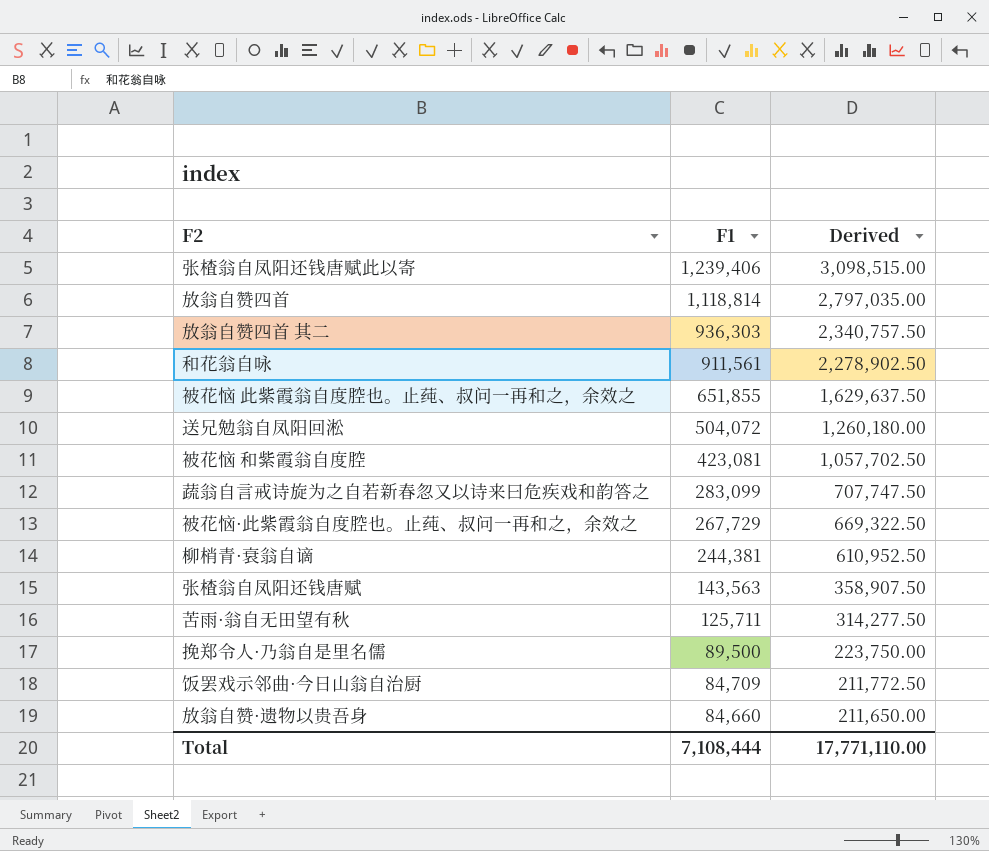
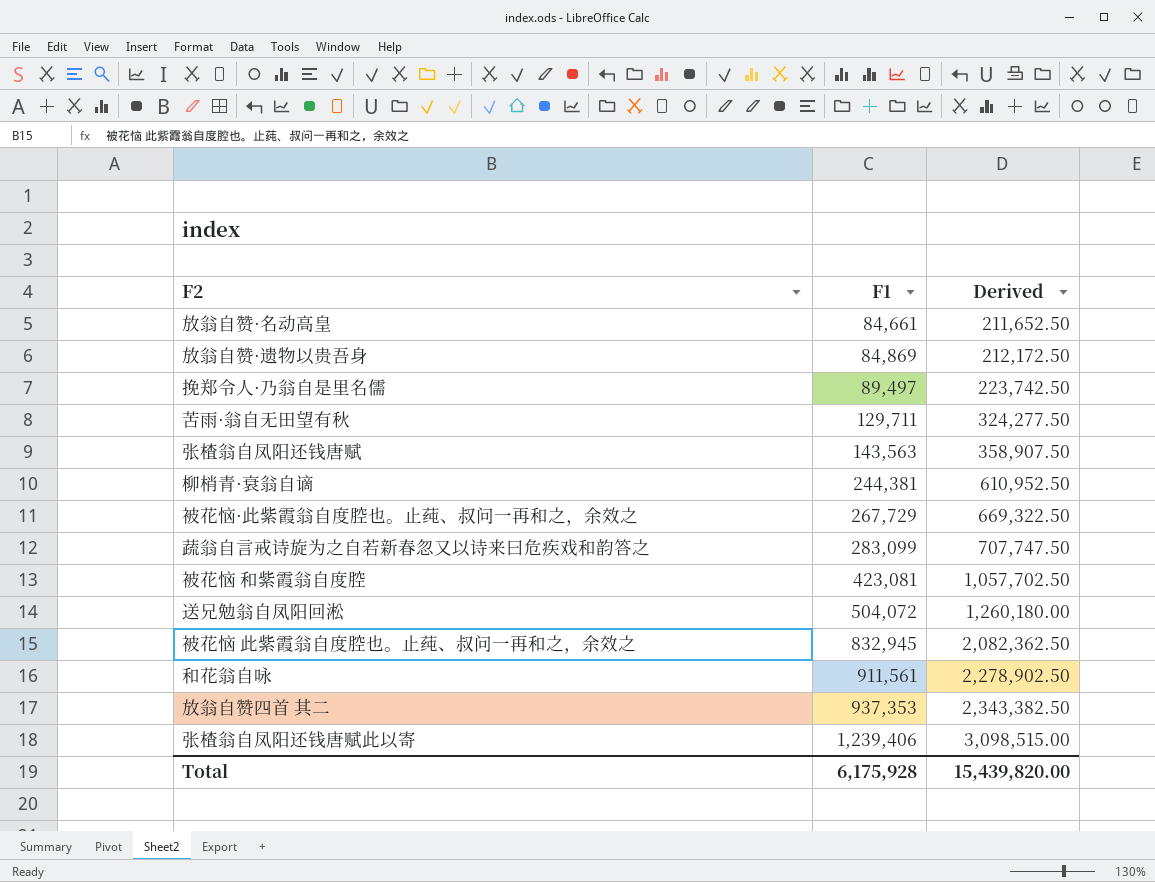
row order: F1 descending -> F1 ascending
row 放翁自赞四首: 1,118,814 | 2,797,035.00 -> none
row 饭罢戏示邻曲·今日山翁自治厨: 84,709 | 211,772.50 -> none
row 放翁自赞·名动高皇: none -> 84,661 | 211,652.50
放翁自赞·遗物以贵吾身 | F1: 84,660 -> 84,869
放翁自赞·遗物以贵吾身 | Derived: 211,650.00 -> 212,172.50
挽郑令人·乃翁自是里名儒 | F1: 89,500 -> 89,497
挽郑令人·乃翁自是里名儒 | Derived: 223,750.00 -> 223,742.50
苦雨·翁自无田望有秋 | F1: 125,711 -> 129,711
苦雨·翁自无田望有秋 | Derived: 314,277.50 -> 324,277.50
被花恼 此紫霞翁自度腔也。止莼、叔问一再和之，余效之 | F1: 651,855 -> 832,945
被花恼 此紫霞翁自度腔也。止莼、叔问一再和之，余效之 | Derived: 1,629,637.50 -> 2,082,362.50
放翁自赞四首 其二 | F1: 936,303 -> 937,353
放翁自赞四首 其二 | Derived: 2,340,757.50 -> 2,343,382.50
Total | F1: 7,108,444 -> 6,175,928
Total | Derived: 17,771,110.00 -> 15,439,820.00

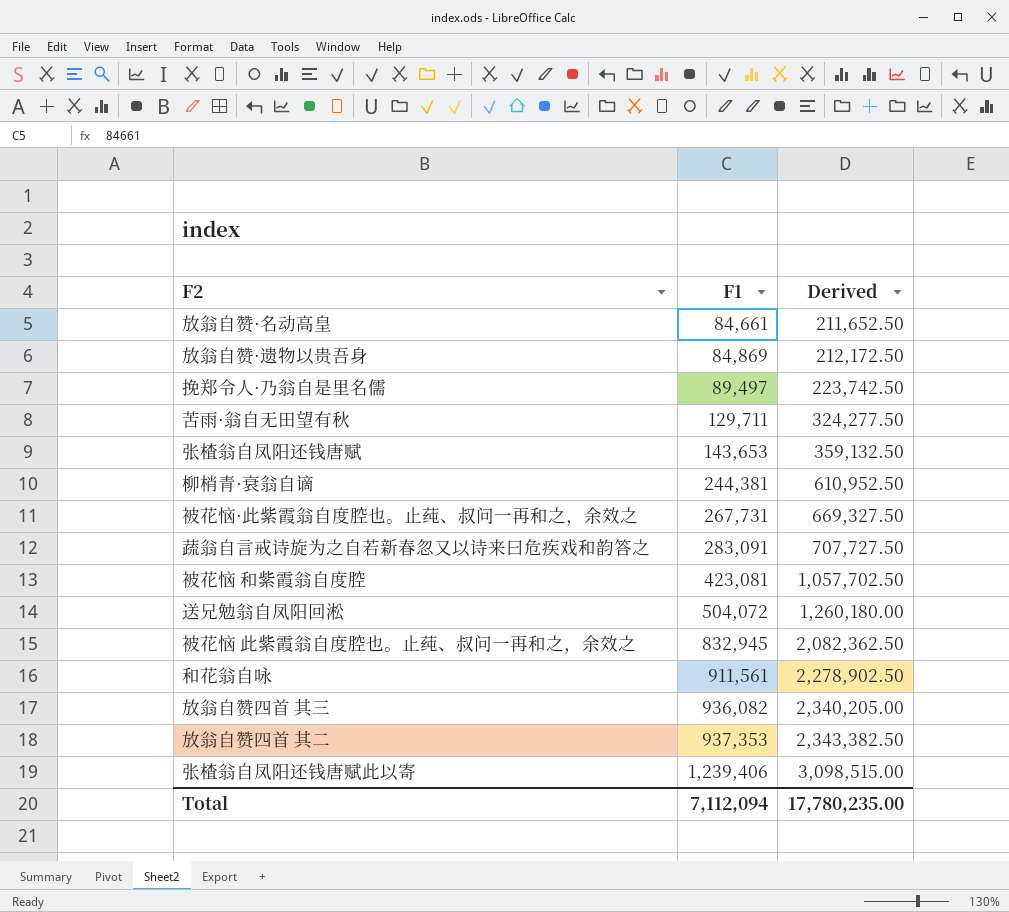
张楂翁自凤阳还钱唐赋 | F1: 143,563 -> 143,653
张楂翁自凤阳还钱唐赋 | Derived: 358,907.50 -> 359,132.50
被花恼·此紫霞翁自度腔也。止莼、叔问一再和之，余效之 | F1: 267,729 -> 267,731
被花恼·此紫霞翁自度腔也。止莼、叔问一再和之，余效之 | Derived: 669,322.50 -> 669,327.50
蔬翁自言戒诗旋为之自若新春忽又以诗来曰危疾戏和韵答之 | F1: 283,099 -> 283,091
蔬翁自言戒诗旋为之自若新春忽又以诗来曰危疾戏和韵答之 | Derived: 707,747.50 -> 707,727.50
row 放翁自赞四首 其三: none -> 936,082 | 2,340,205.00
Total | F1: 6,175,928 -> 7,112,094
Total | Derived: 15,439,820.00 -> 17,780,235.00

